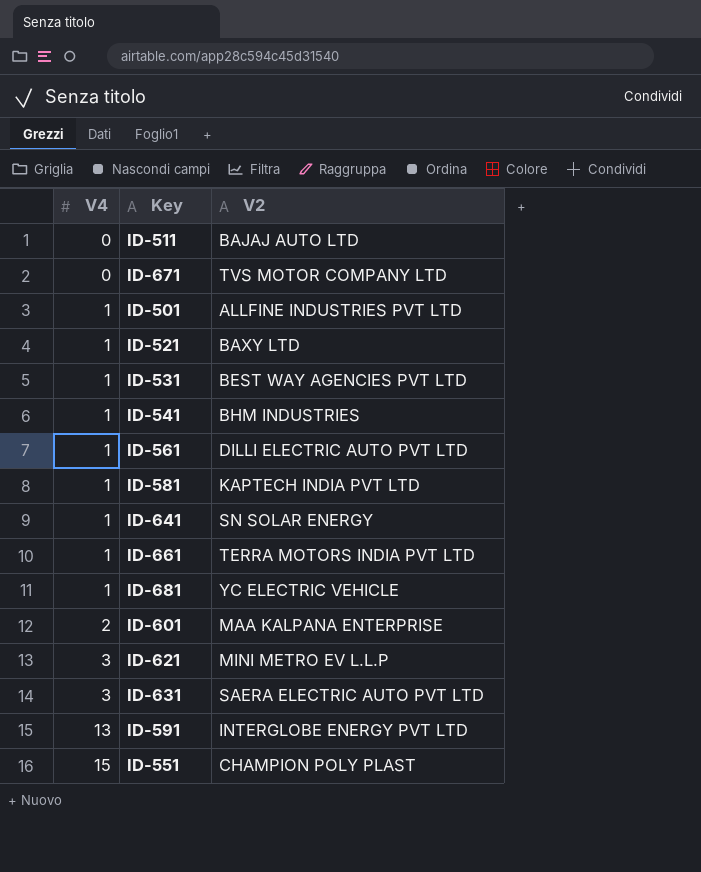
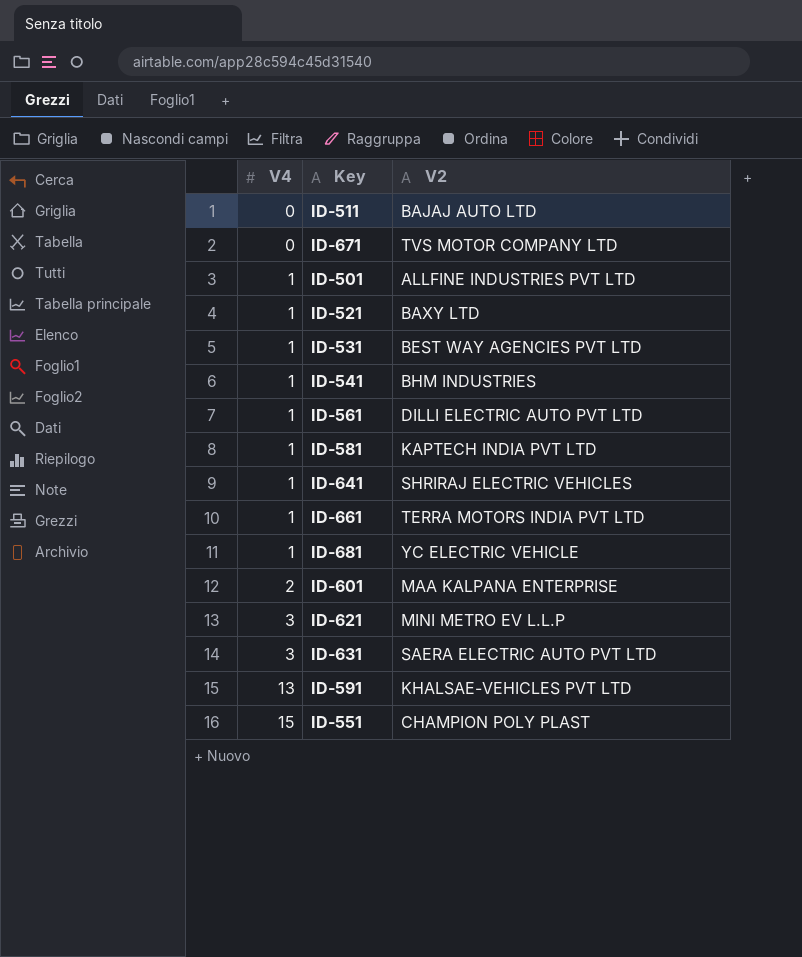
ID-641 | V2: SN SOLAR ENERGY -> SHRIRAJ ELECTRIC VEHICLES
ID-591 | V2: INTERGLOBE ENERGY PVT LTD -> KHALSAE-VEHICLES PVT LTD

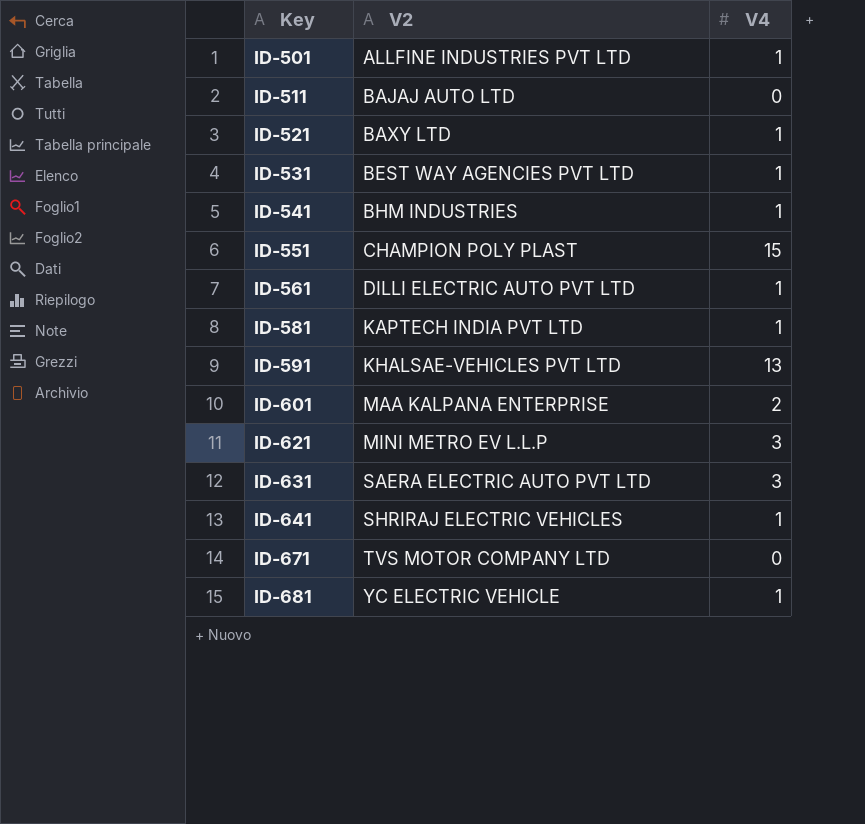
row order: V4 ascending -> Key ascending
column V4 | position: 1 -> 3
row ID-661: 1 | TERRA MOTORS INDIA PVT LTD -> none

